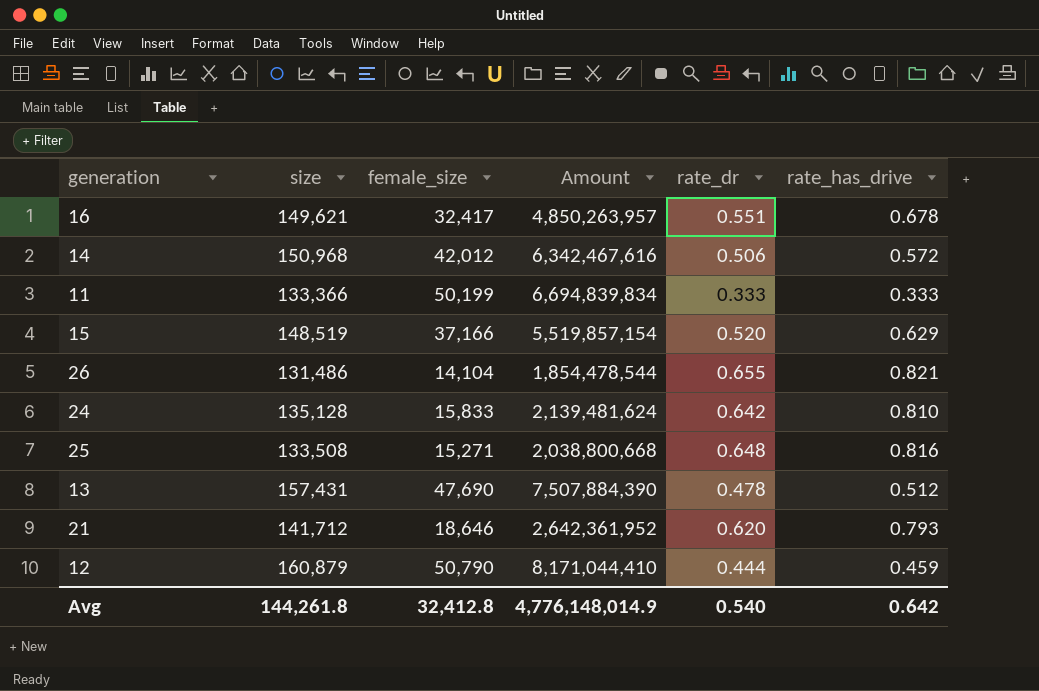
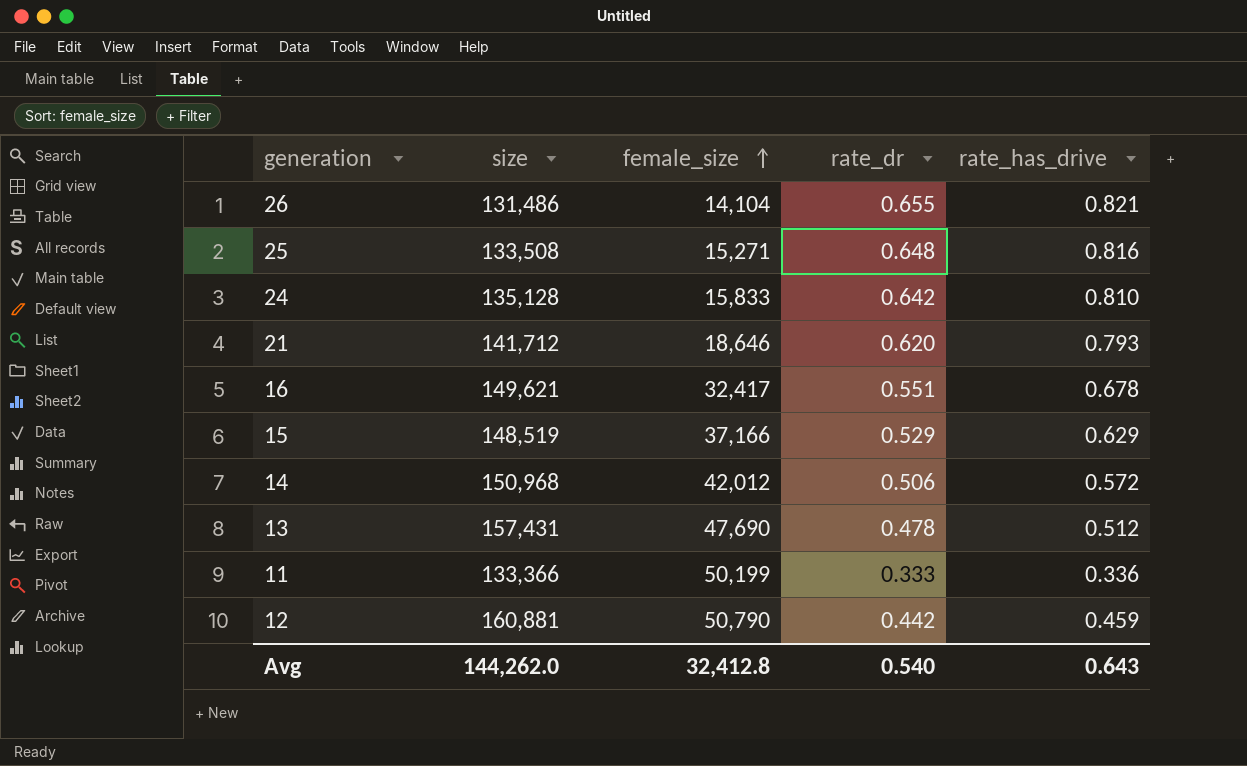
row order: none -> female_size ascending
column Amount | formula: [size] * [female_size] -> none
15 | rate_dr: 0.520 -> 0.529
11 | rate_has_drive: 0.333 -> 0.336
12 | size: 160,879 -> 160,881
12 | rate_dr: 0.444 -> 0.442
Avg | size: 144,261.8 -> 144,262.0
Avg | rate_has_drive: 0.642 -> 0.643

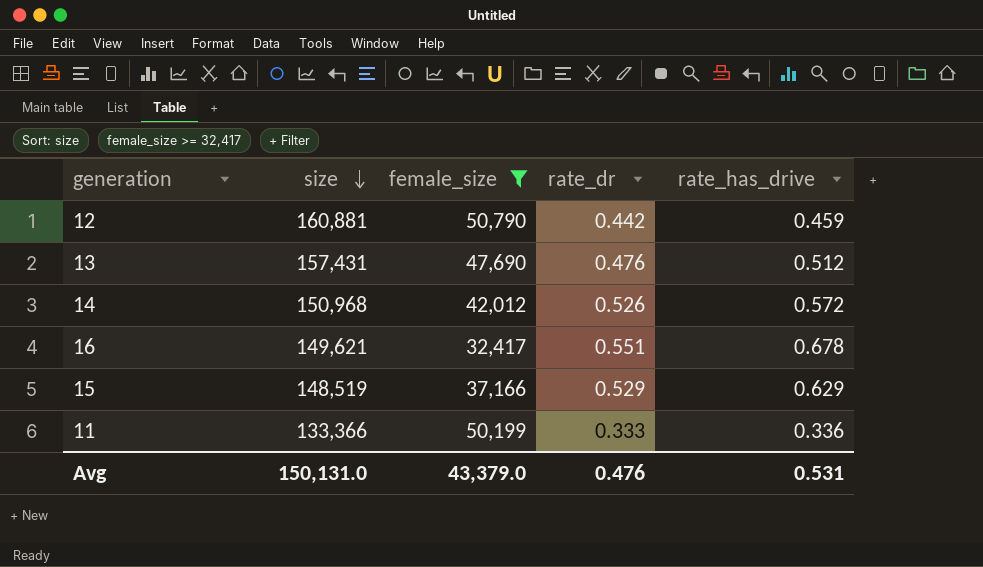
filter: none -> female_size >= 32,417
row order: female_size ascending -> size descending
13 | rate_dr: 0.478 -> 0.476
14 | rate_dr: 0.506 -> 0.526
Avg | size: 144,262.0 -> 150,131.0
Avg | female_size: 32,412.8 -> 43,379.0
Avg | rate_dr: 0.540 -> 0.476
Avg | rate_has_drive: 0.643 -> 0.531

